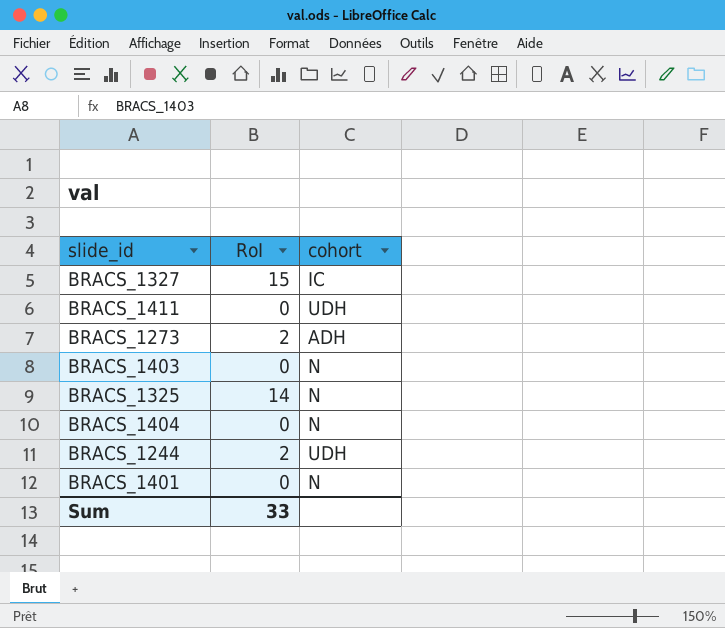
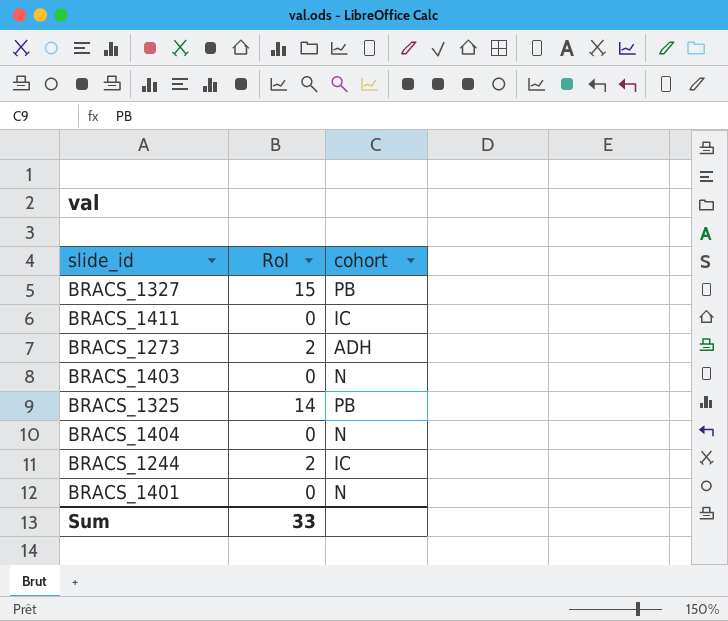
BRACS_1327 | cohort: IC -> PB
BRACS_1411 | cohort: UDH -> IC
BRACS_1325 | cohort: N -> PB
BRACS_1244 | cohort: UDH -> IC

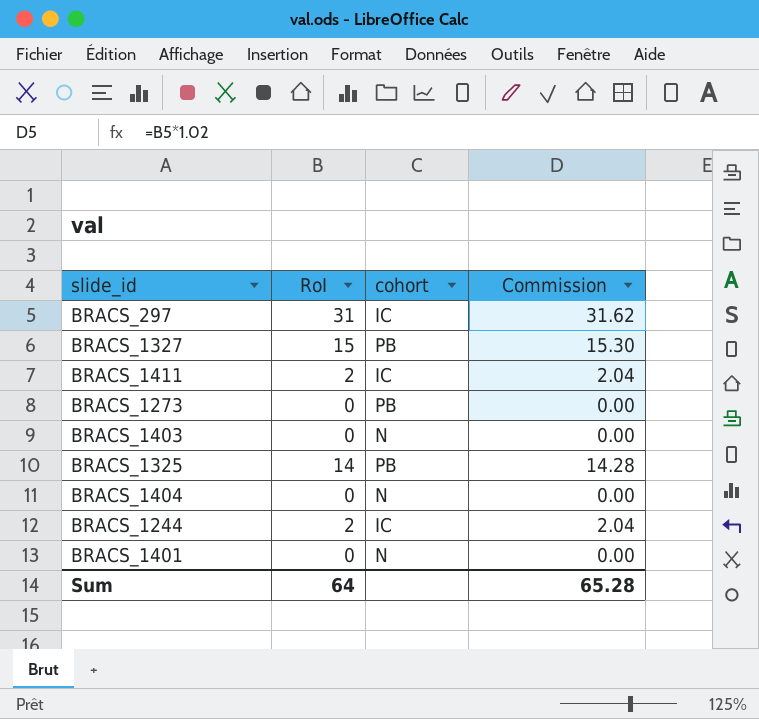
column Commission | formula: none -> [RoI] * 1.02
row BRACS_297: none -> 31 | IC | 31.62
BRACS_1411 | RoI: 0 -> 2
BRACS_1273 | RoI: 2 -> 0
BRACS_1273 | cohort: ADH -> PB
Sum | RoI: 33 -> 64

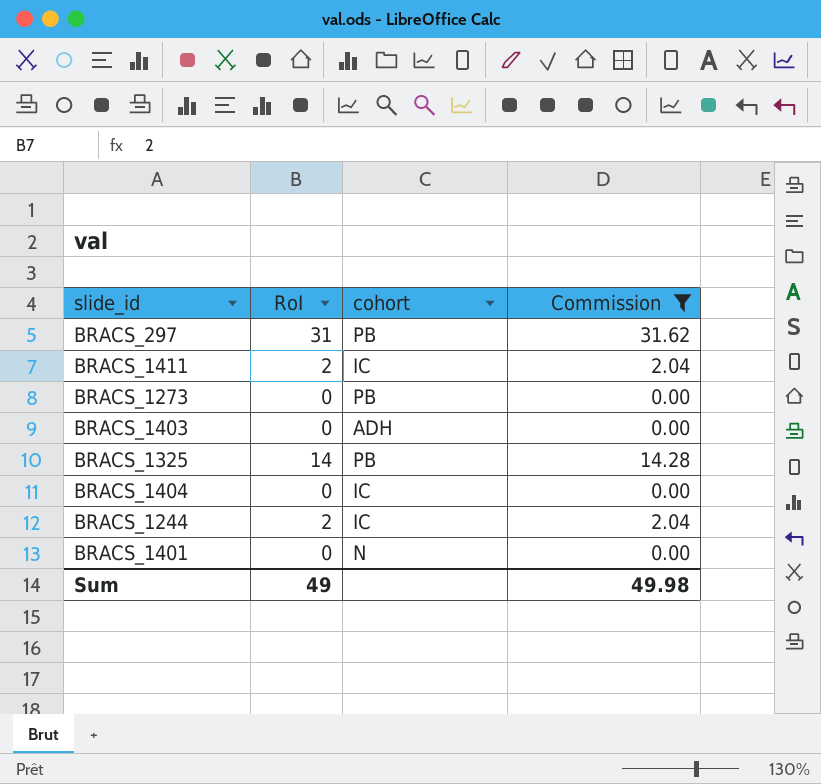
filter: none -> Commission != 15.30
BRACS_297 | cohort: IC -> PB
BRACS_1403 | cohort: N -> ADH
BRACS_1404 | cohort: N -> IC
Sum | RoI: 64 -> 49
Sum | Commission: 65.28 -> 49.98

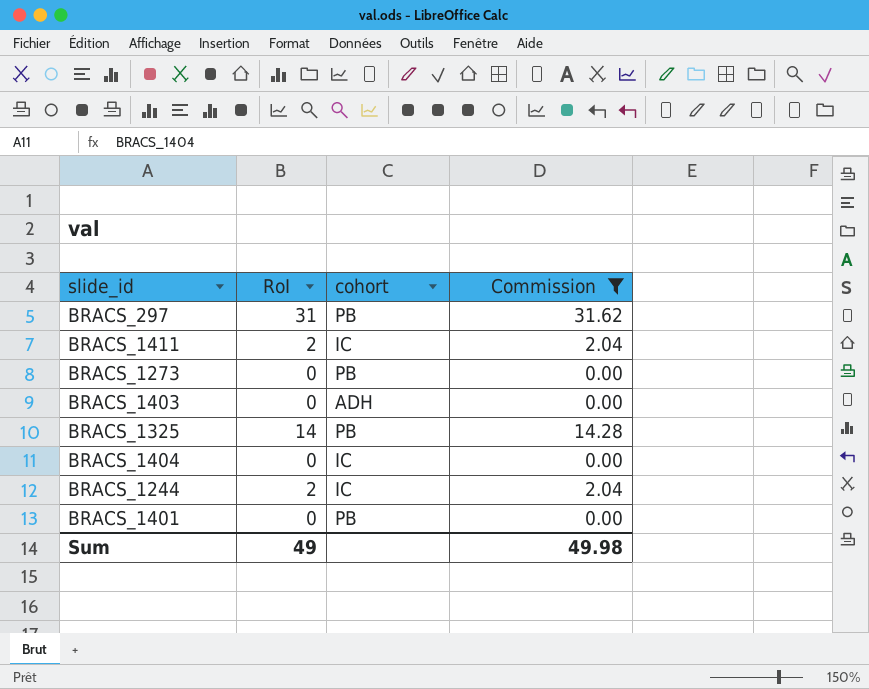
BRACS_1401 | cohort: N -> PB

